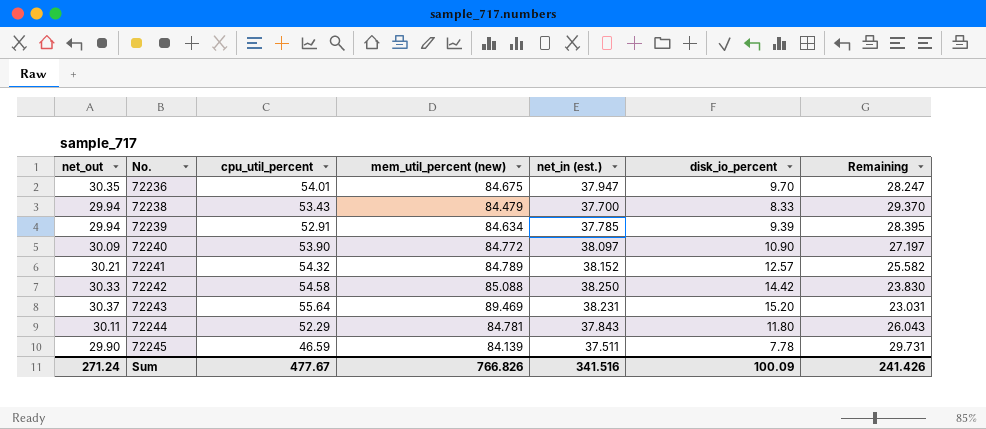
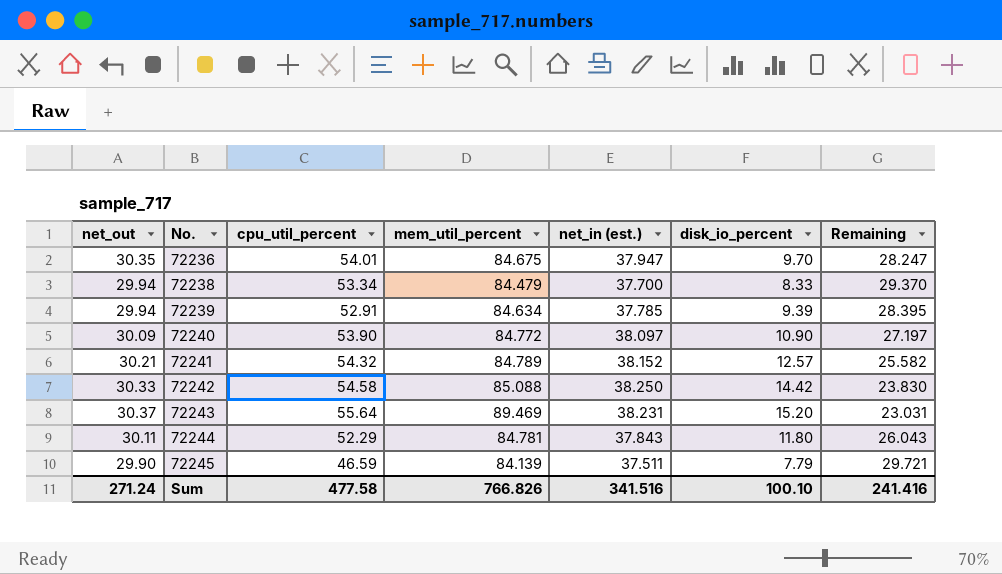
column name: mem_util_percent (new) -> mem_util_percent
72238 | cpu_util_percent: 53.43 -> 53.34
72245 | disk_io_percent: 7.78 -> 7.79
72245 | Remaining: 29.731 -> 29.721
Sum | cpu_util_percent: 477.67 -> 477.58
Sum | disk_io_percent: 100.09 -> 100.10
Sum | Remaining: 241.426 -> 241.416

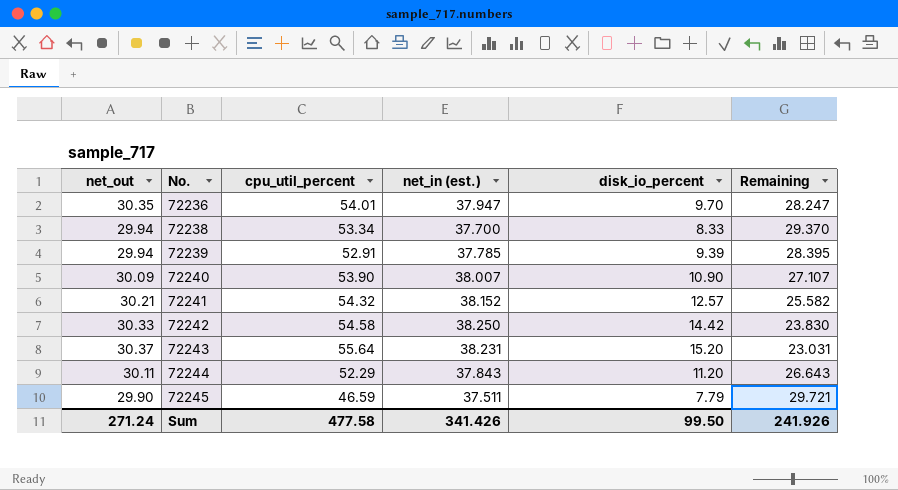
column mem_util_percent | position: 4 -> none
72240 | net_in (est.): 38.097 -> 38.007
72240 | Remaining: 27.197 -> 27.107
72244 | disk_io_percent: 11.80 -> 11.20
72244 | Remaining: 26.043 -> 26.643
Sum | net_in (est.): 341.516 -> 341.426
Sum | disk_io_percent: 100.10 -> 99.50
Sum | Remaining: 241.416 -> 241.926

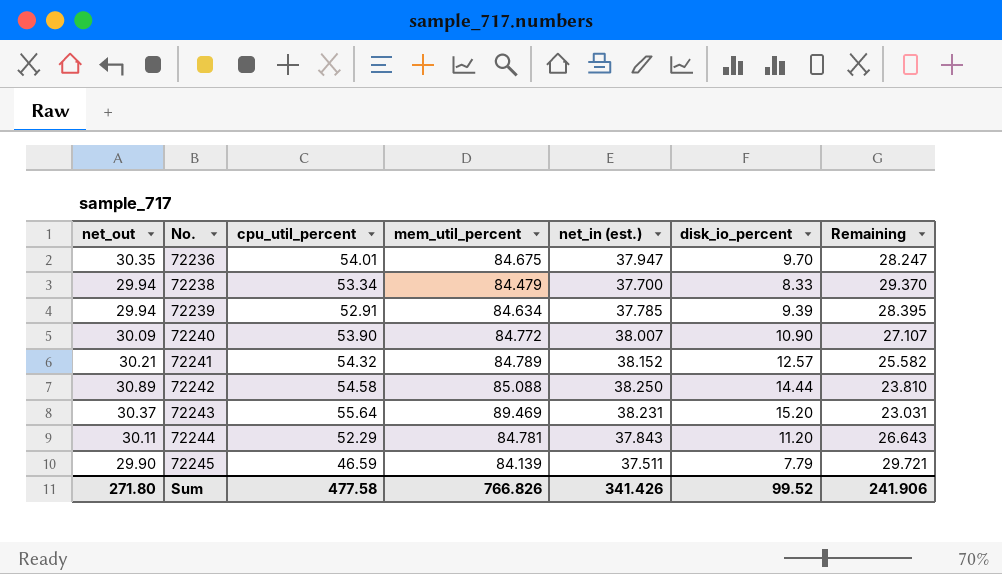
column mem_util_percent | position: none -> 4
72242 | net_out: 30.33 -> 30.89
72242 | disk_io_percent: 14.42 -> 14.44
72242 | Remaining: 23.830 -> 23.810
Sum | net_out: 271.24 -> 271.80
Sum | disk_io_percent: 99.50 -> 99.52
Sum | Remaining: 241.926 -> 241.906

